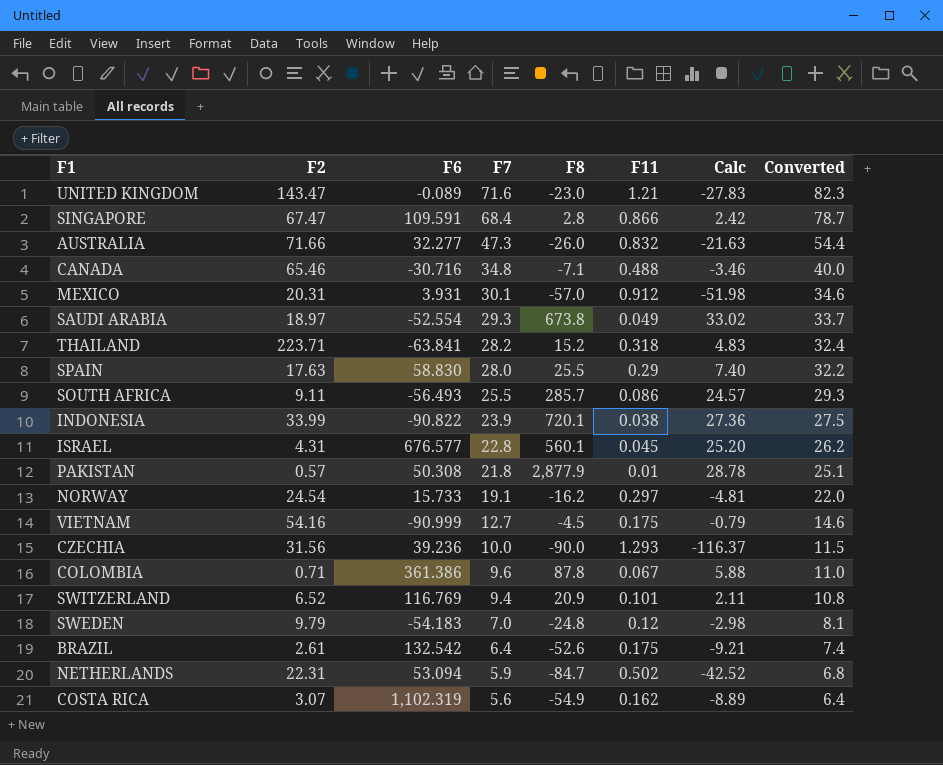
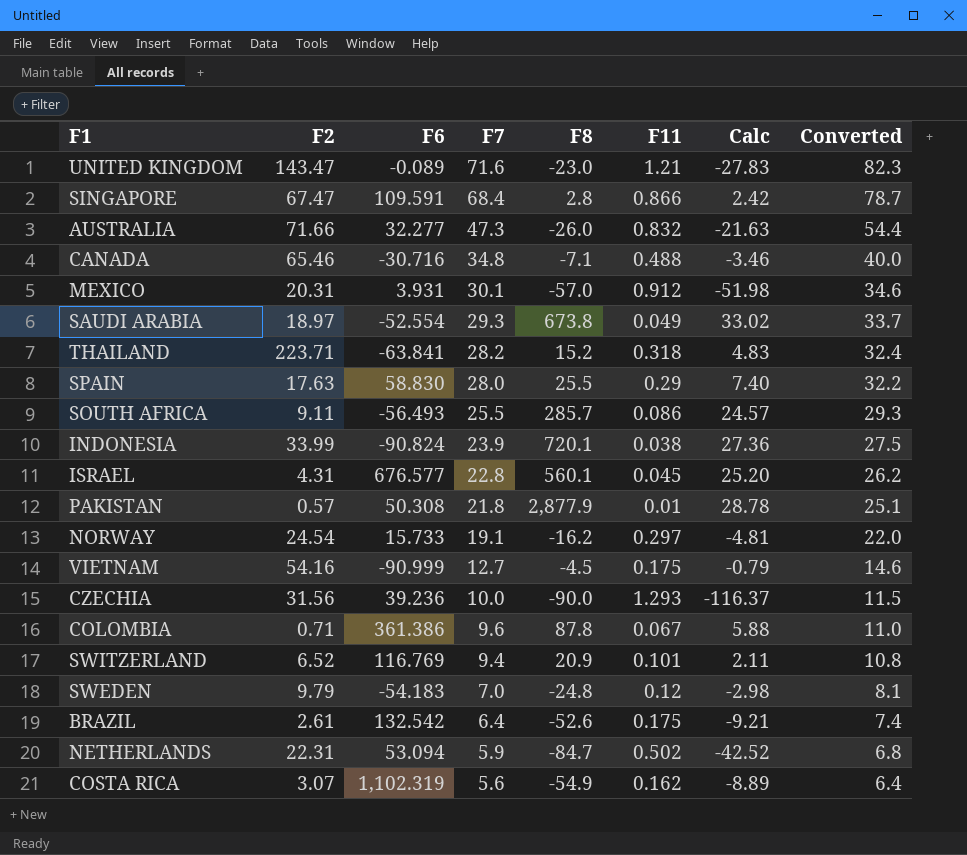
INDONESIA | F6: -90.822 -> -90.824

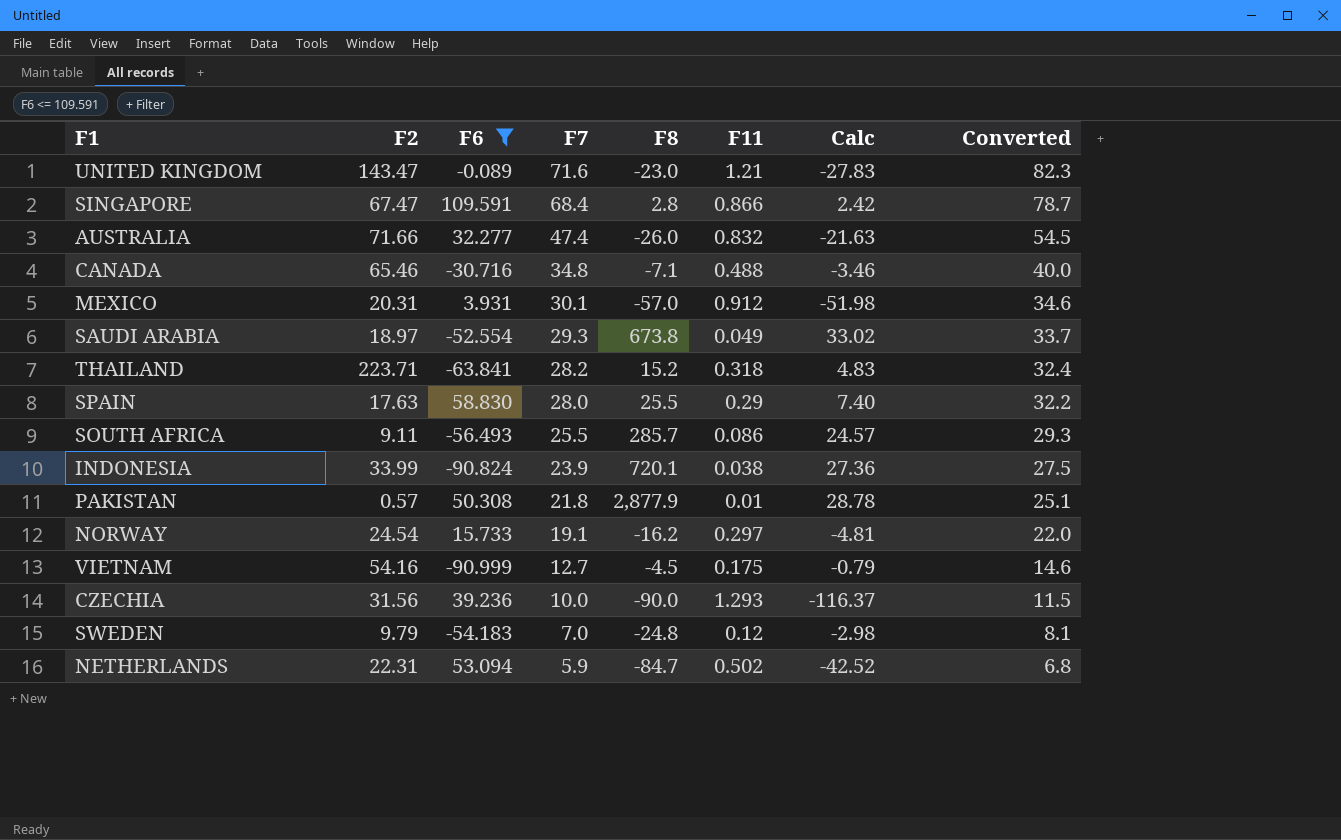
filter: none -> F6 <= 109.591
AUSTRALIA | F7: 47.3 -> 47.4
AUSTRALIA | Converted: 54.4 -> 54.5

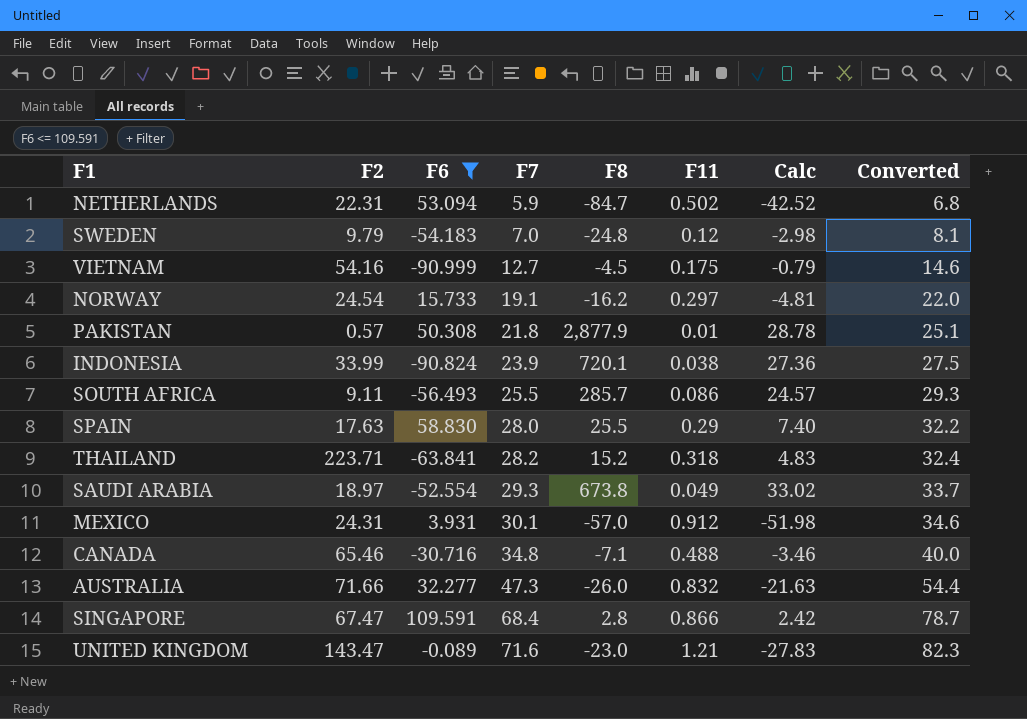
row order: F7 descending -> F7 ascending
row CZECHIA: 31.56 | 39.236 | 10.0 | -90.0 | 1.293 | -116.37 | 11.5 -> none
MEXICO | F2: 20.31 -> 24.31
AUSTRALIA | F7: 47.4 -> 47.3
AUSTRALIA | Converted: 54.5 -> 54.4

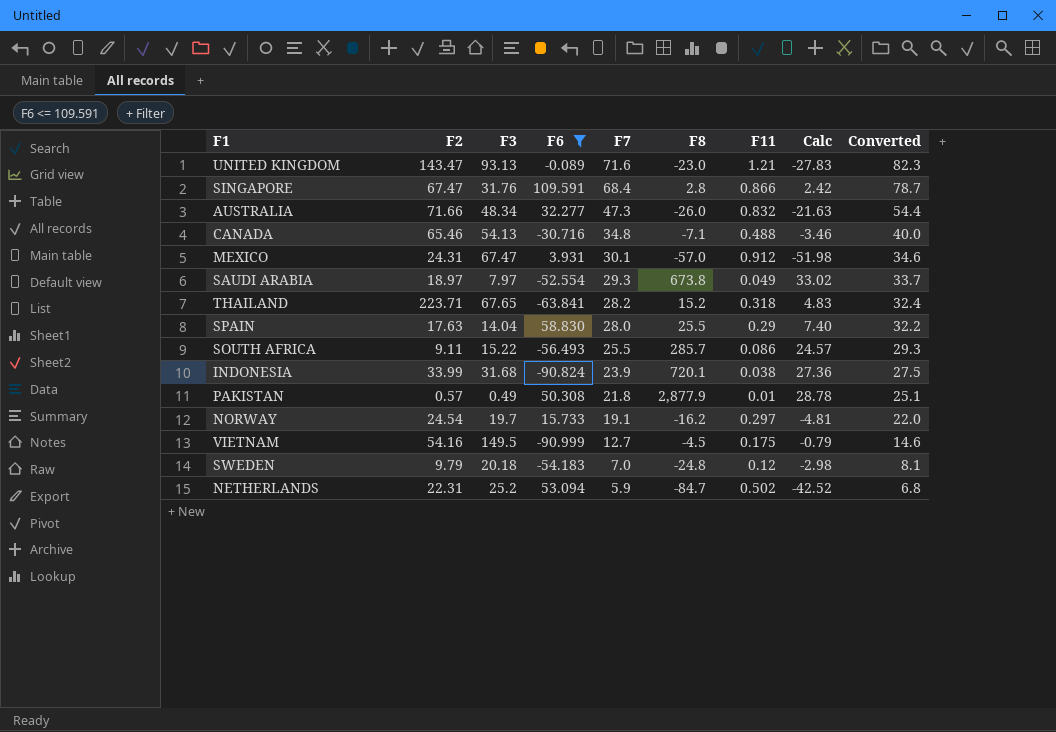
row order: F7 ascending -> F7 descending
column F3 | position: none -> 3

